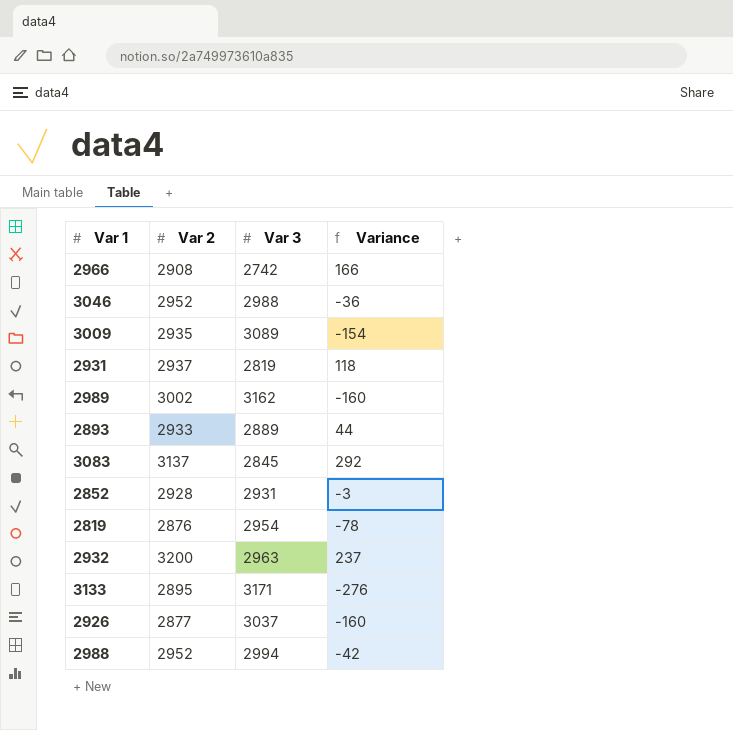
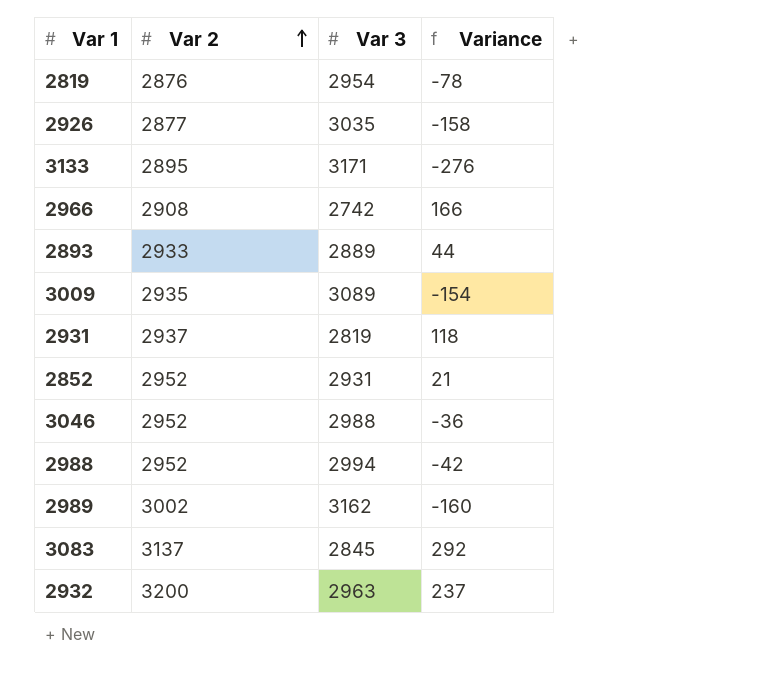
row order: none -> Var 2 ascending
2926 | Var 3: 3037 -> 3035
2926 | Variance: -160 -> -158
2852 | Var 2: 2928 -> 2952
2852 | Variance: -3 -> 21

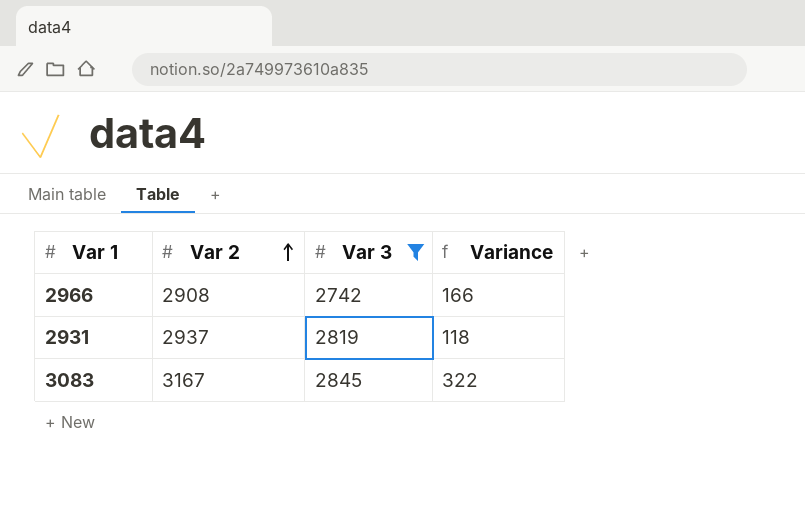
filter: none -> Var 3 <= 2845
3083 | Var 2: 3137 -> 3167
3083 | Variance: 292 -> 322

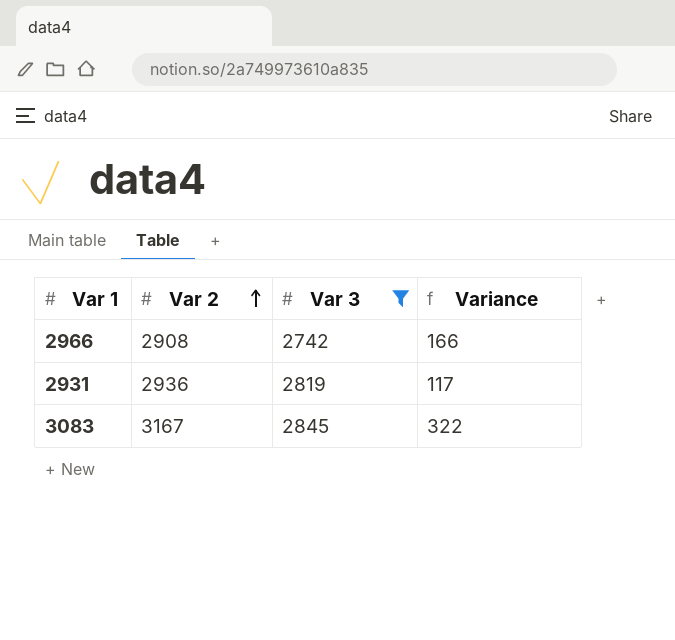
2931 | Var 2: 2937 -> 2936
2931 | Variance: 118 -> 117

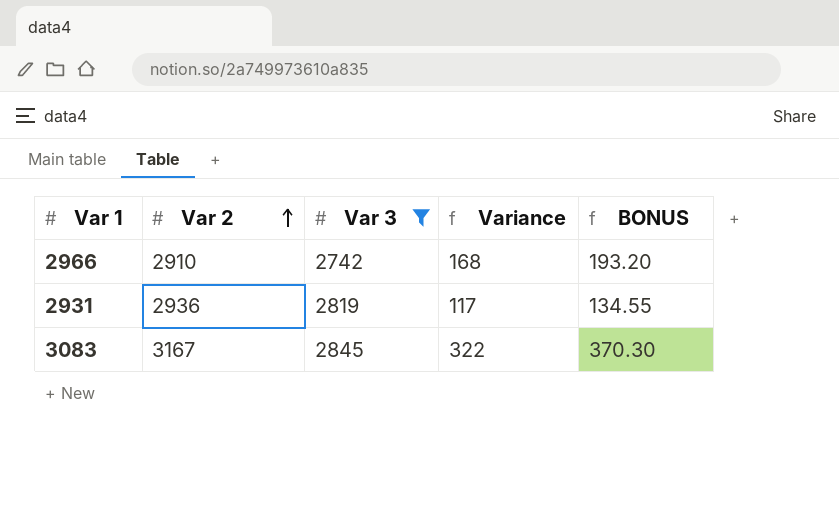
column BONUS | formula: none -> [Variance] * 1.15
2966 | Var 2: 2908 -> 2910
2966 | Variance: 166 -> 168

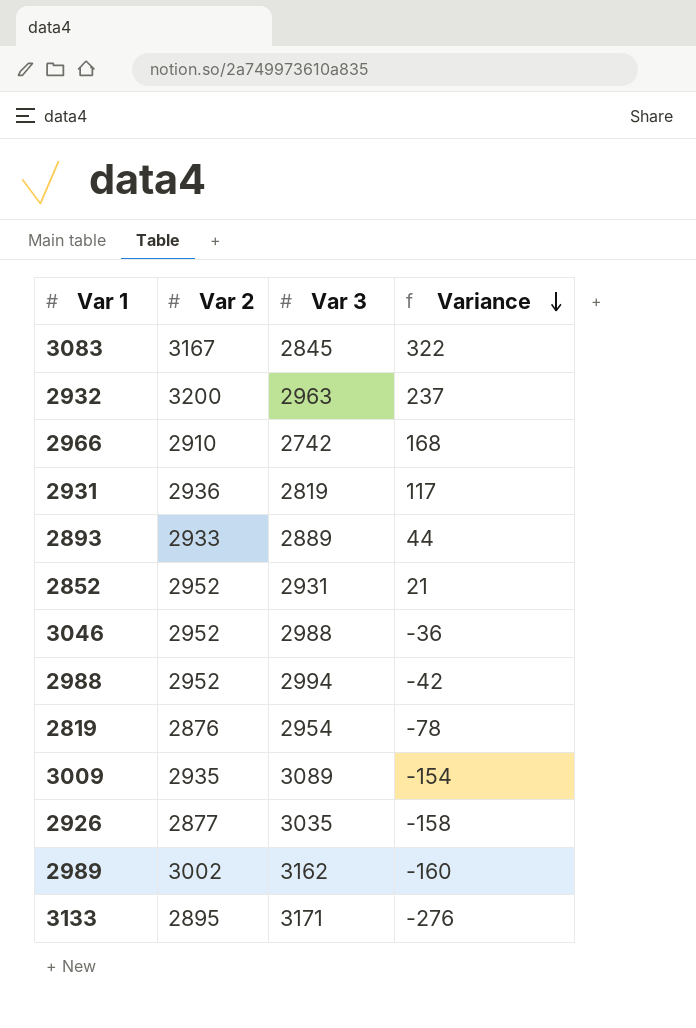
filter: Var 3 <= 2845 -> none
row order: Var 2 ascending -> Variance descending
column BONUS | formula: [Variance] * 1.15 -> none

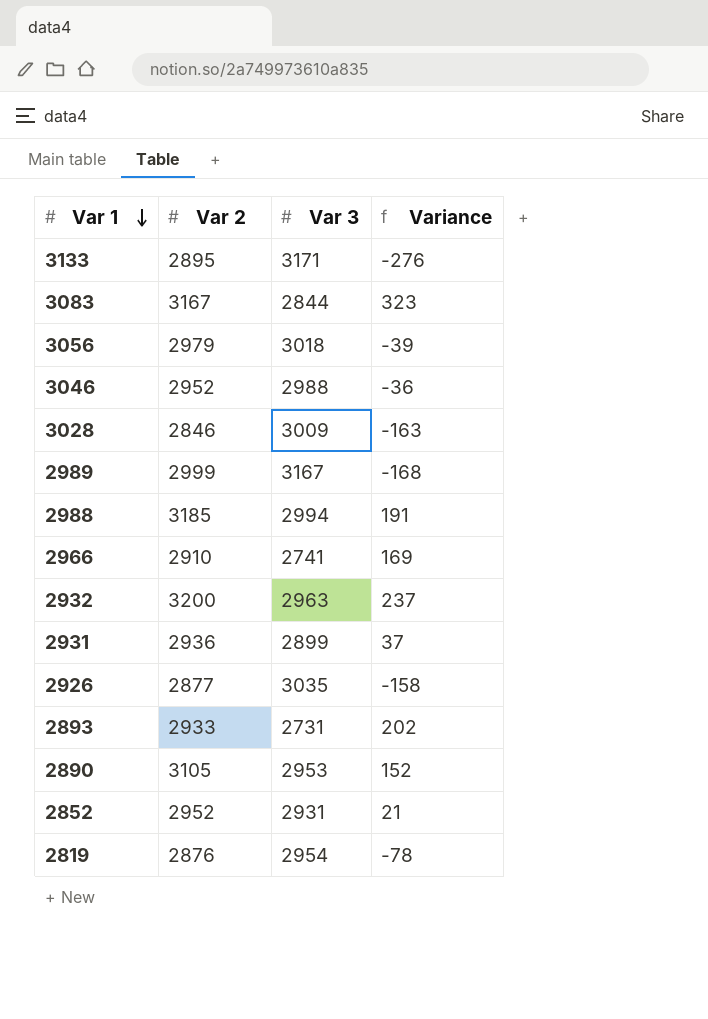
row order: Variance descending -> Var 1 descending
row 3009: 2935 | 3089 | -154 -> none
3083 | Var 3: 2845 -> 2844
3083 | Variance: 322 -> 323
row 3056: none -> 2979 | 3018 | -39
row 3028: none -> 2846 | 3009 | -163
2989 | Var 2: 3002 -> 2999
2989 | Var 3: 3162 -> 3167
2989 | Variance: -160 -> -168
2988 | Var 2: 2952 -> 3185
2988 | Variance: -42 -> 191
2966 | Var 3: 2742 -> 2741
2966 | Variance: 168 -> 169
2931 | Var 3: 2819 -> 2899
2931 | Variance: 117 -> 37
2893 | Var 3: 2889 -> 2731
2893 | Variance: 44 -> 202
row 2890: none -> 3105 | 2953 | 152

